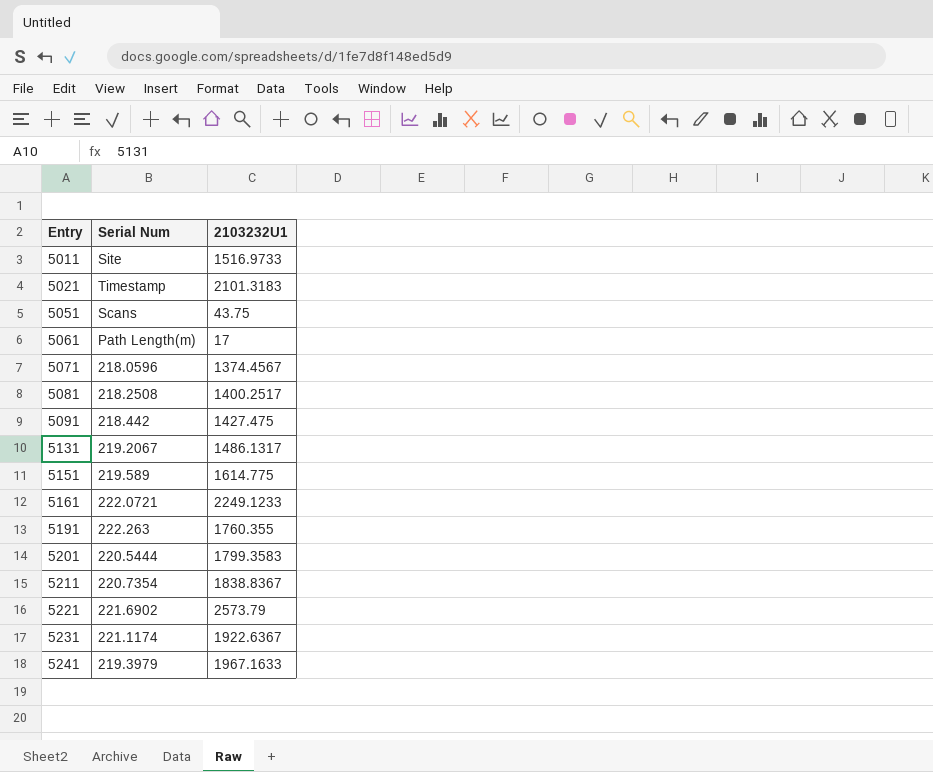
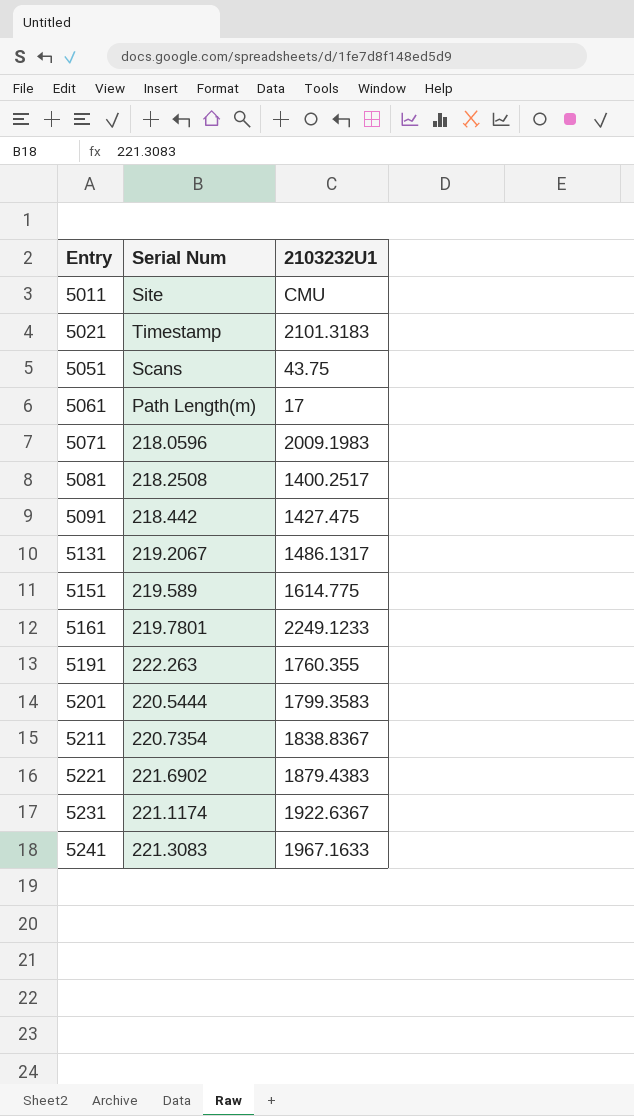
5011 | 2103232U1: 1516.9733 -> CMU
5071 | 2103232U1: 1374.4567 -> 2009.1983
5161 | Serial Num: 222.0721 -> 219.7801
5221 | 2103232U1: 2573.79 -> 1879.4383
5241 | Serial Num: 219.3979 -> 221.3083

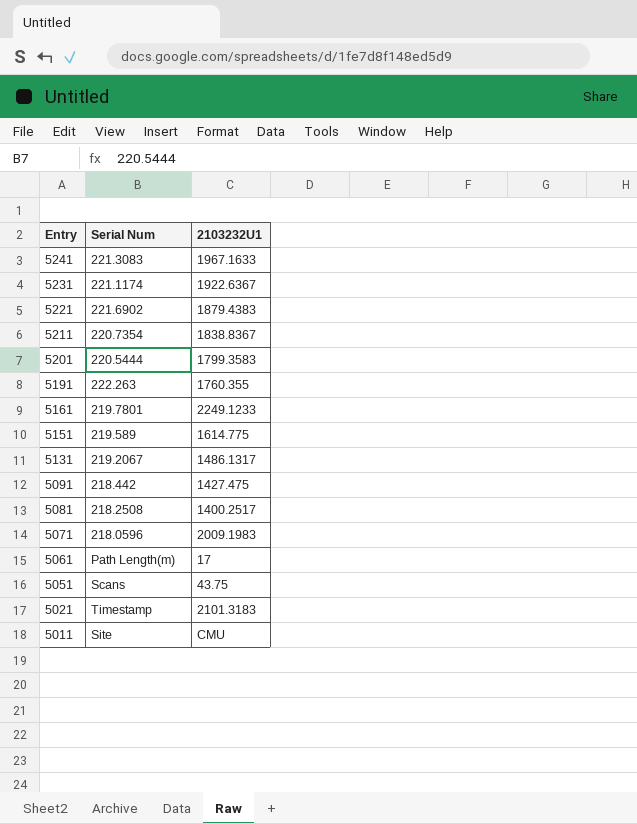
row order: Entry ascending -> Entry descending

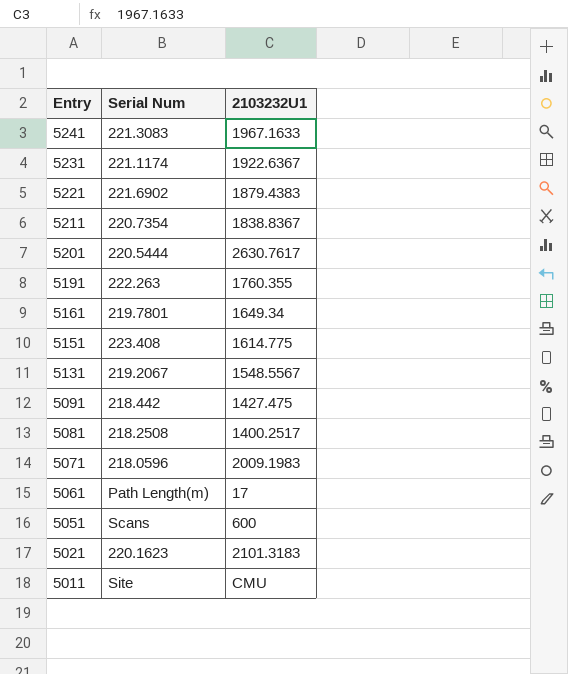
5201 | 2103232U1: 1799.3583 -> 2630.7617
5161 | 2103232U1: 2249.1233 -> 1649.34
5151 | Serial Num: 219.589 -> 223.408
5131 | 2103232U1: 1486.1317 -> 1548.5567
5051 | 2103232U1: 43.75 -> 600
5021 | Serial Num: Timestamp -> 220.1623

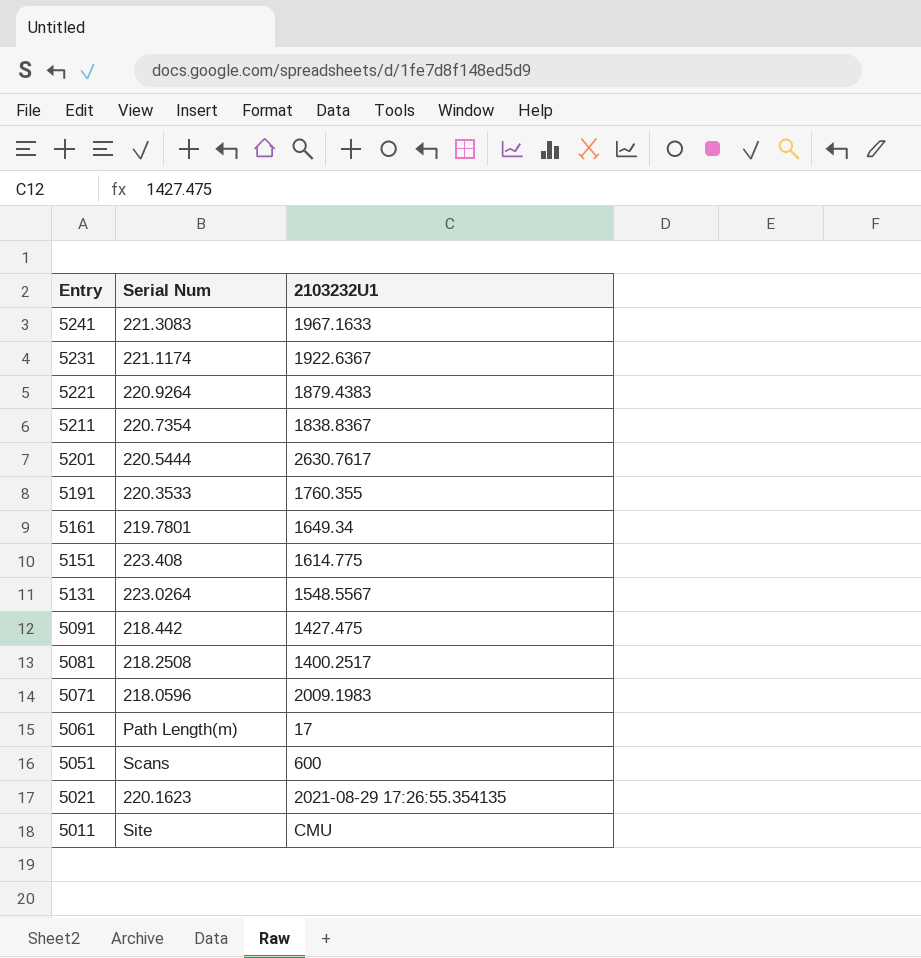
5221 | Serial Num: 221.6902 -> 220.9264
5191 | Serial Num: 222.263 -> 220.3533
5131 | Serial Num: 219.2067 -> 223.0264
5021 | 2103232U1: 2101.3183 -> 2021-08-29 17:26:55.354135

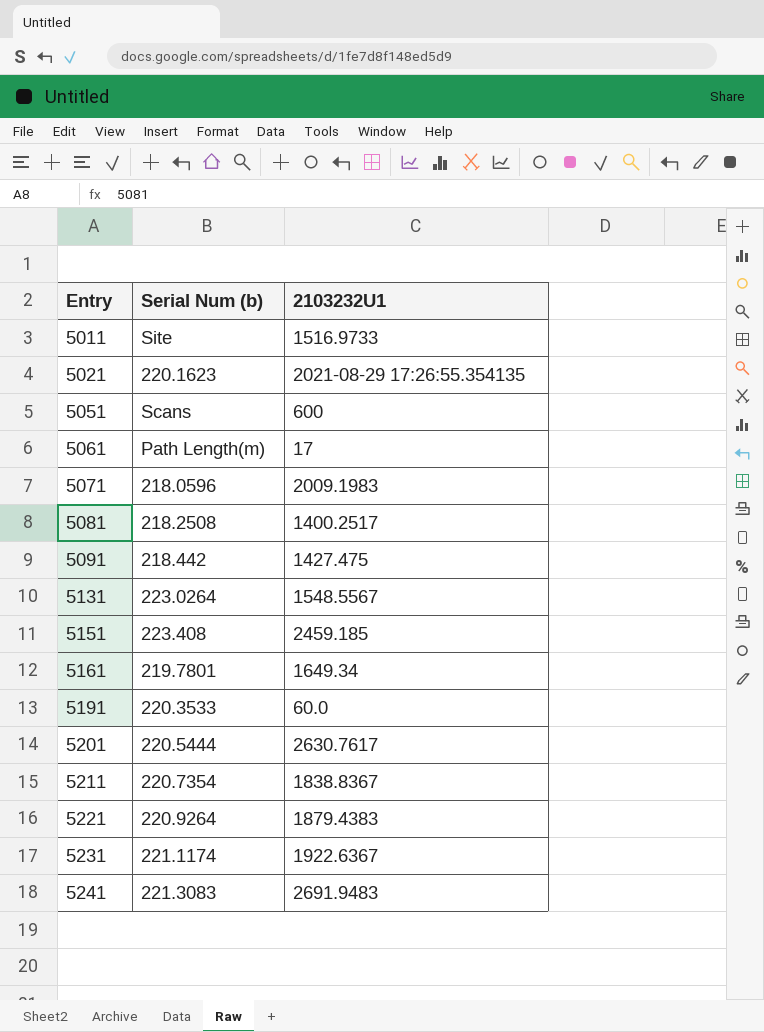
row order: Entry descending -> Entry ascending
column name: Serial Num -> Serial Num (b)
5011 | 2103232U1: CMU -> 1516.9733
5151 | 2103232U1: 1614.775 -> 2459.185
5191 | 2103232U1: 1760.355 -> 60.0
5241 | 2103232U1: 1967.1633 -> 2691.9483

